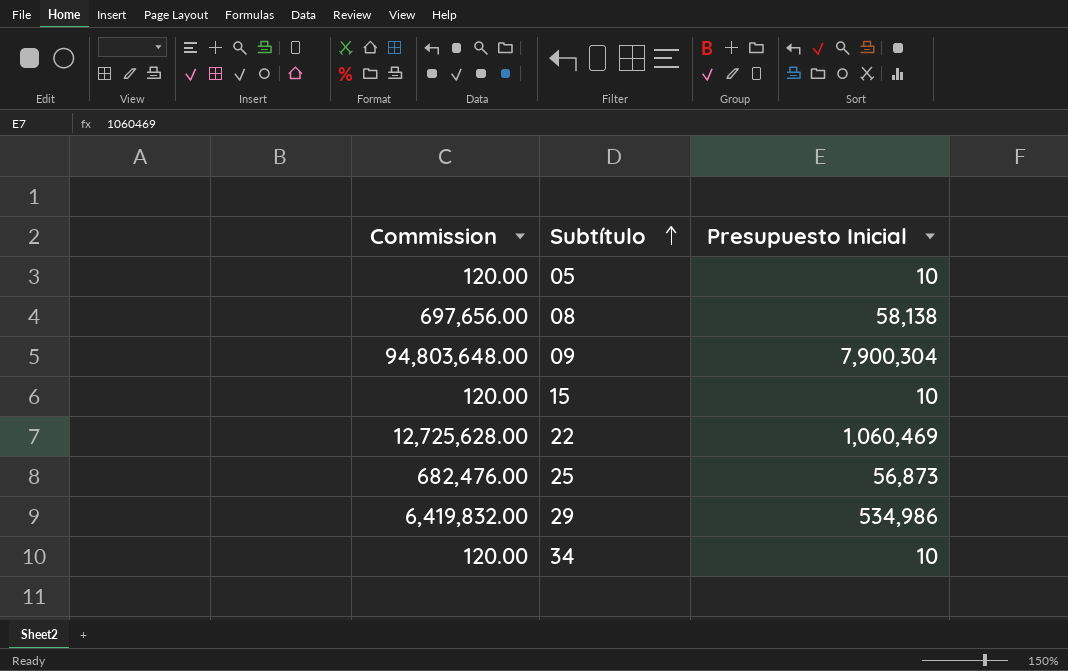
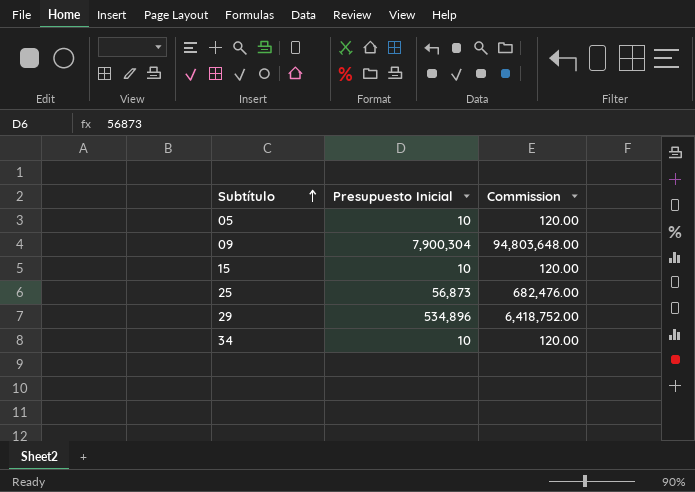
column Commission | position: 1 -> 3
row 08: 697,656.00 | 58,138 -> none
row 22: 12,725,628.00 | 1,060,469 -> none
29 | Presupuesto Inicial: 534,986 -> 534,896
29 | Commission: 6,419,832.00 -> 6,418,752.00

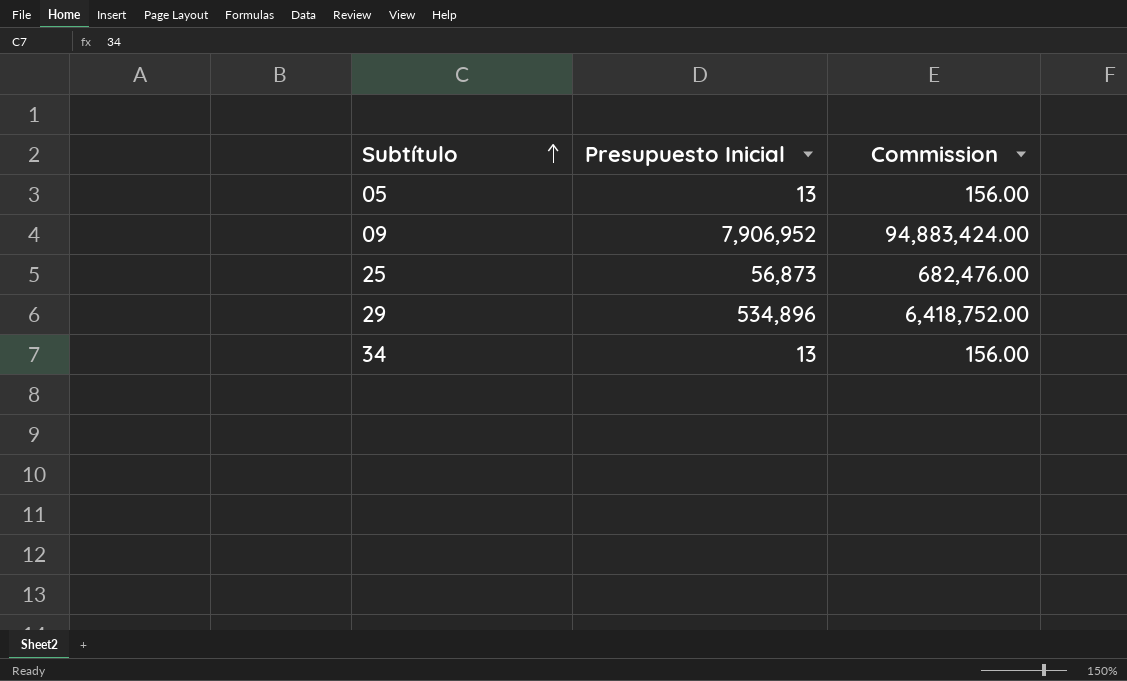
row 15: 10 | 120.00 -> none
05 | Presupuesto Inicial: 10 -> 13
05 | Commission: 120.00 -> 156.00
09 | Presupuesto Inicial: 7,900,304 -> 7,906,952
09 | Commission: 94,803,648.00 -> 94,883,424.00
34 | Presupuesto Inicial: 10 -> 13
34 | Commission: 120.00 -> 156.00

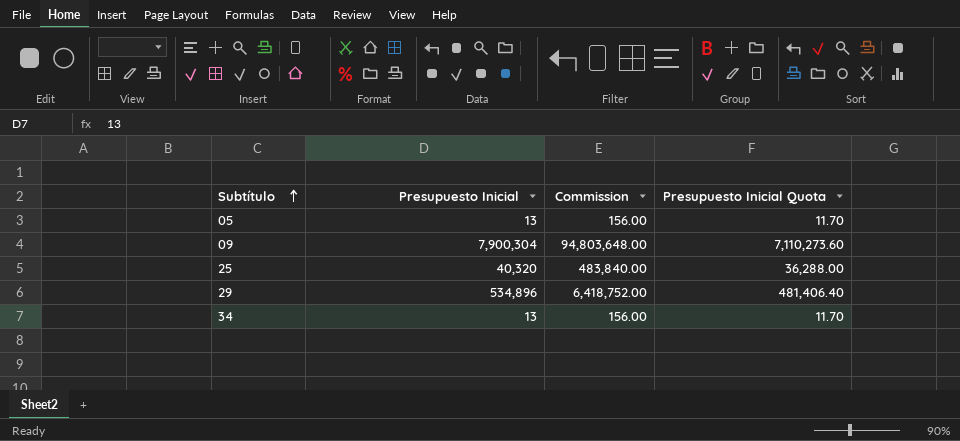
column Presupuesto Inicial Quota | formula: none -> [Presupuesto Inicial] * 0.9
09 | Presupuesto Inicial: 7,906,952 -> 7,900,304
09 | Commission: 94,883,424.00 -> 94,803,648.00
25 | Presupuesto Inicial: 56,873 -> 40,320
25 | Commission: 682,476.00 -> 483,840.00

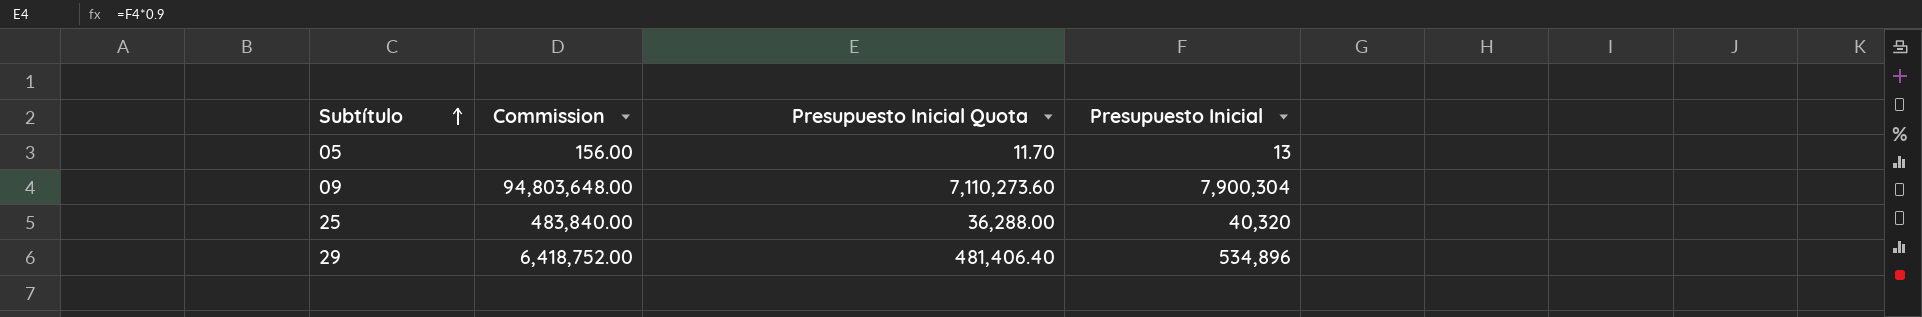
column Presupuesto Inicial | position: 2 -> 4
row 34: 13 | 156.00 | 11.70 -> none

